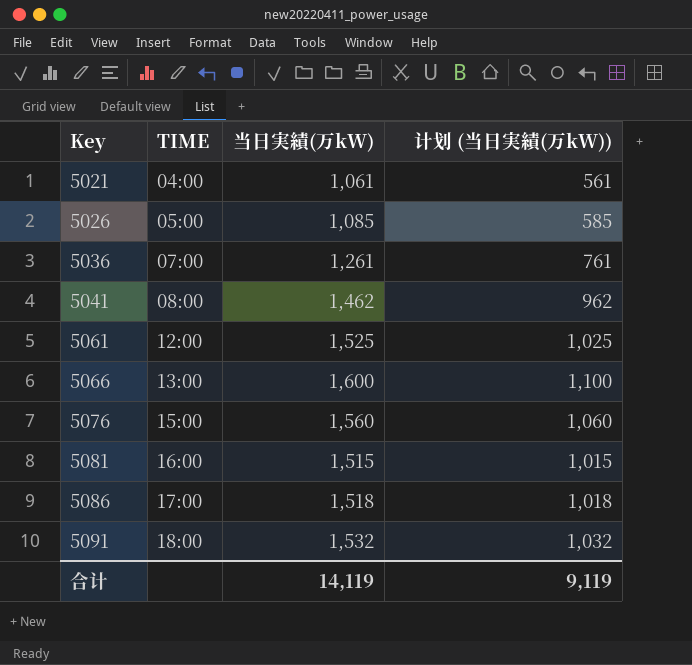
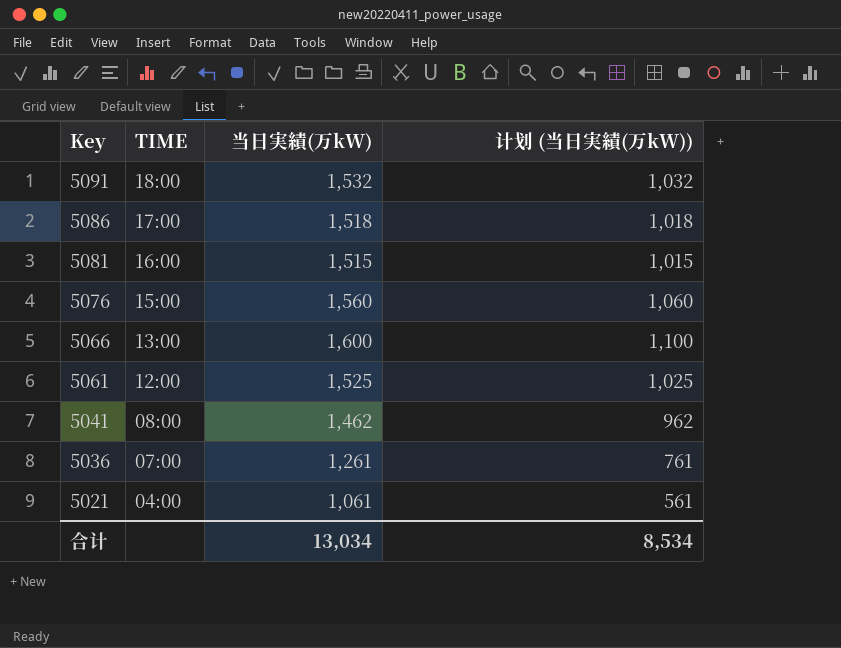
row order: Key ascending -> Key descending
row 5026: 05:00 | 1,085 | 585 -> none
合计 | 当日実績(万kW): 14,119 -> 13,034
合计 | 计划 (当日実績(万kW)): 9,119 -> 8,534

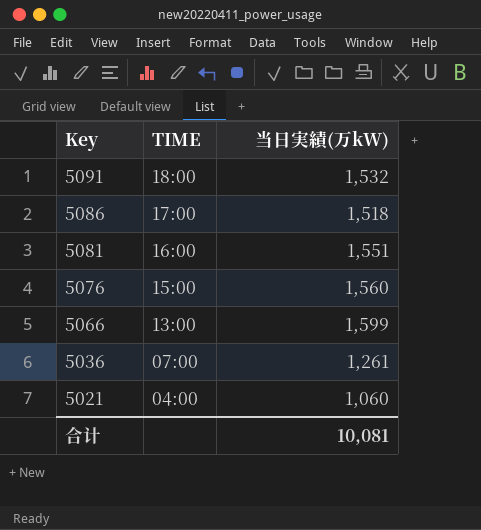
column 计划 (当日実績(万kW)) | formula: [当日実績(万kW)] - 500 -> none
row 5061: 12:00 | 1,525 | 1,025 -> none
row 5041: 08:00 | 1,462 | 962 -> none
5081 | 当日実績(万kW): 1,515 -> 1,551
5066 | 当日実績(万kW): 1,600 -> 1,599
5021 | 当日実績(万kW): 1,061 -> 1,060
合计 | 当日実績(万kW): 13,034 -> 10,081

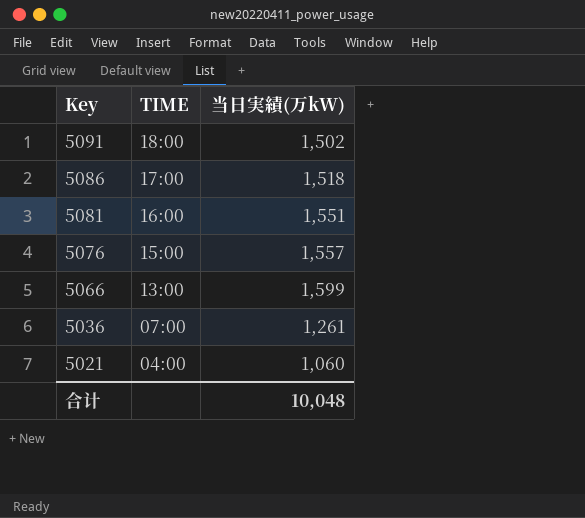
5091 | 当日実績(万kW): 1,532 -> 1,502
5076 | 当日実績(万kW): 1,560 -> 1,557
合计 | 当日実績(万kW): 10,081 -> 10,048

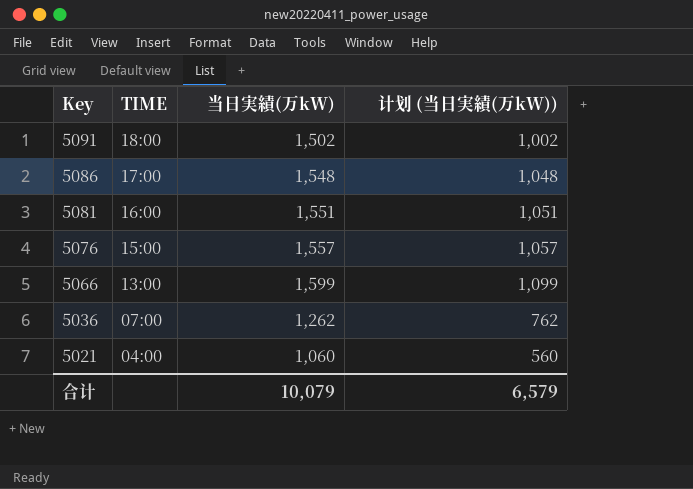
column 计划 (当日実績(万kW)) | formula: none -> [当日実績(万kW)] - 500
5086 | 当日実績(万kW): 1,518 -> 1,548
5036 | 当日実績(万kW): 1,261 -> 1,262
合计 | 当日実績(万kW): 10,048 -> 10,079

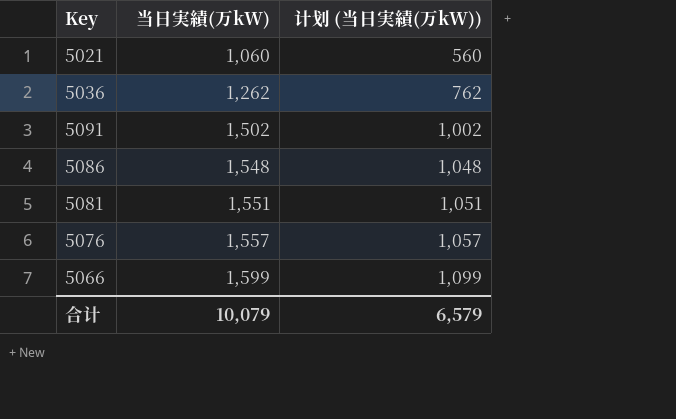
row order: Key descending -> 当日実績(万kW) ascending
column TIME | position: 2 -> none

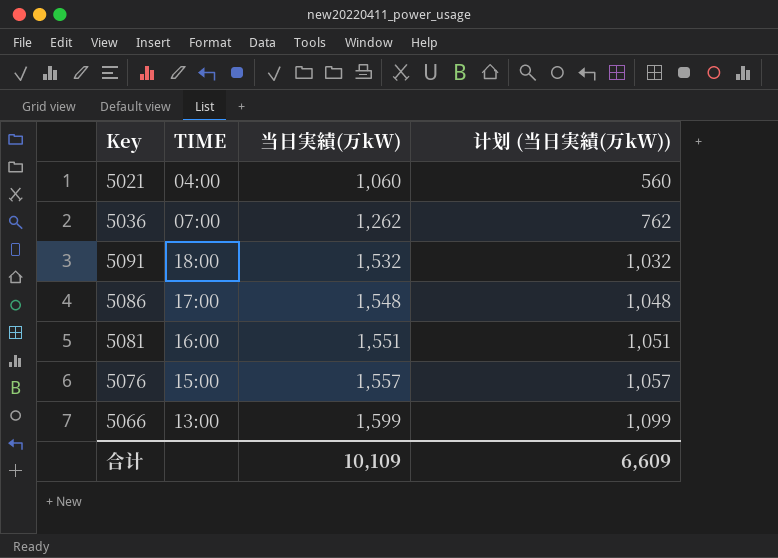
column TIME | position: none -> 2
5091 | 当日実績(万kW): 1,502 -> 1,532
5091 | 计划 (当日実績(万kW)): 1,002 -> 1,032
合计 | 当日実績(万kW): 10,079 -> 10,109
合计 | 计划 (当日実績(万kW)): 6,579 -> 6,609

